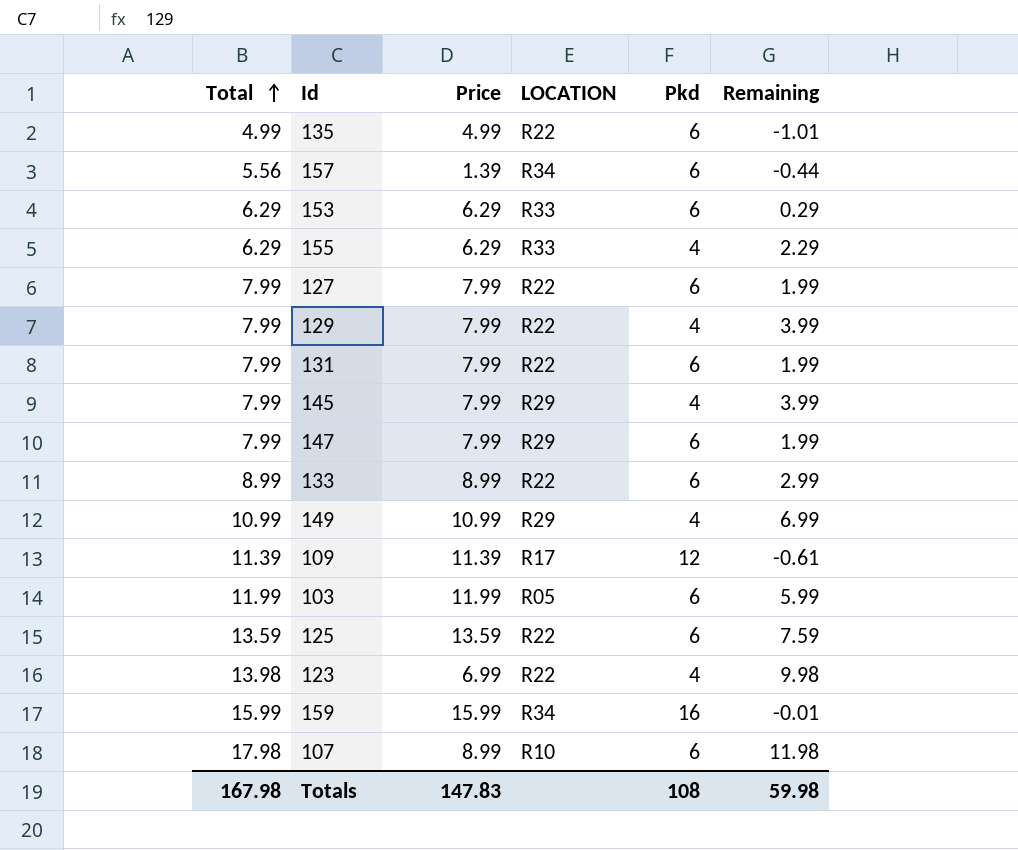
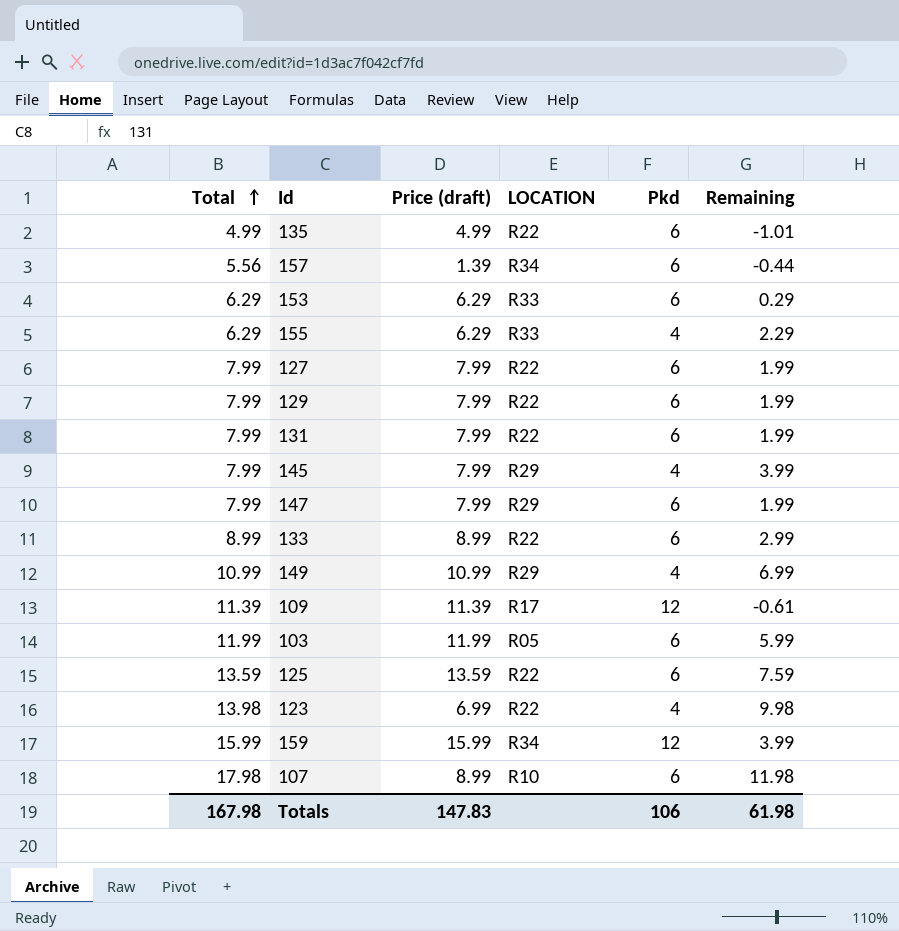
column name: Price -> Price (draft)
129 | Pkd: 4 -> 6
129 | Remaining: 3.99 -> 1.99
159 | Pkd: 16 -> 12
159 | Remaining: -0.01 -> 3.99
Totals | Pkd: 108 -> 106
Totals | Remaining: 59.98 -> 61.98

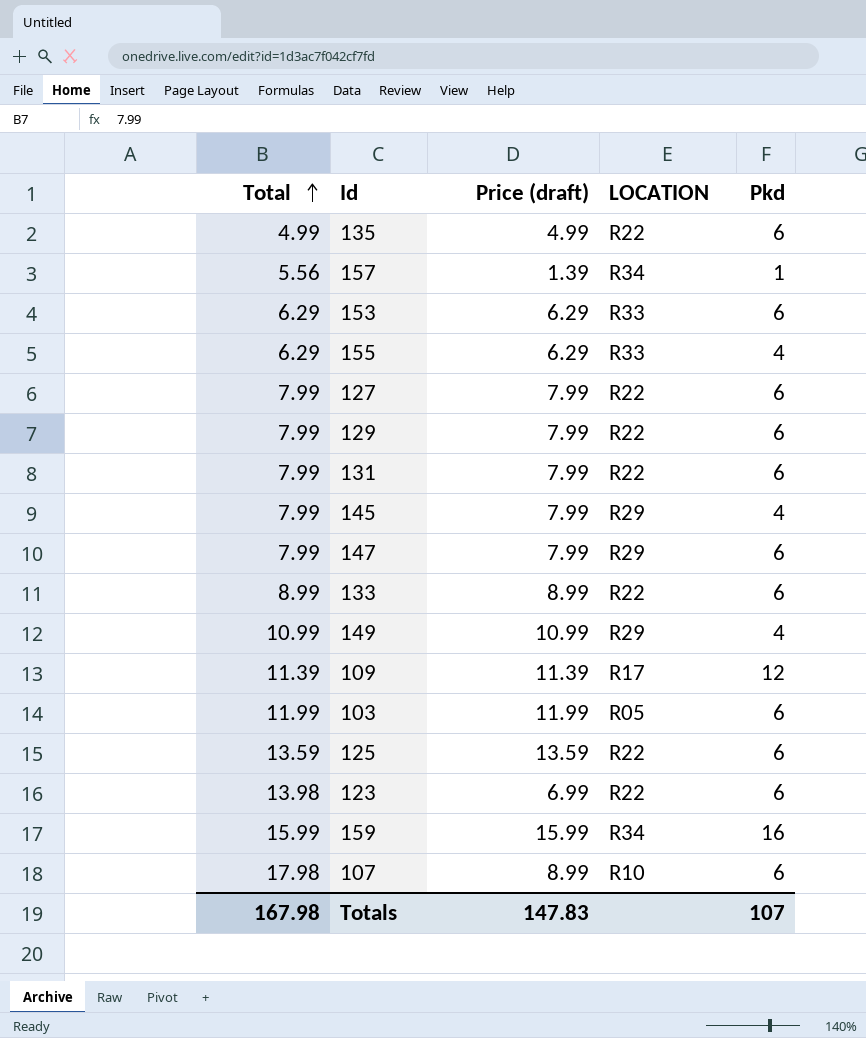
column Remaining | formula: [Total] - [Pkd] -> none
157 | Pkd: 6 -> 1
123 | Pkd: 4 -> 6
159 | Pkd: 12 -> 16
Totals | Pkd: 106 -> 107

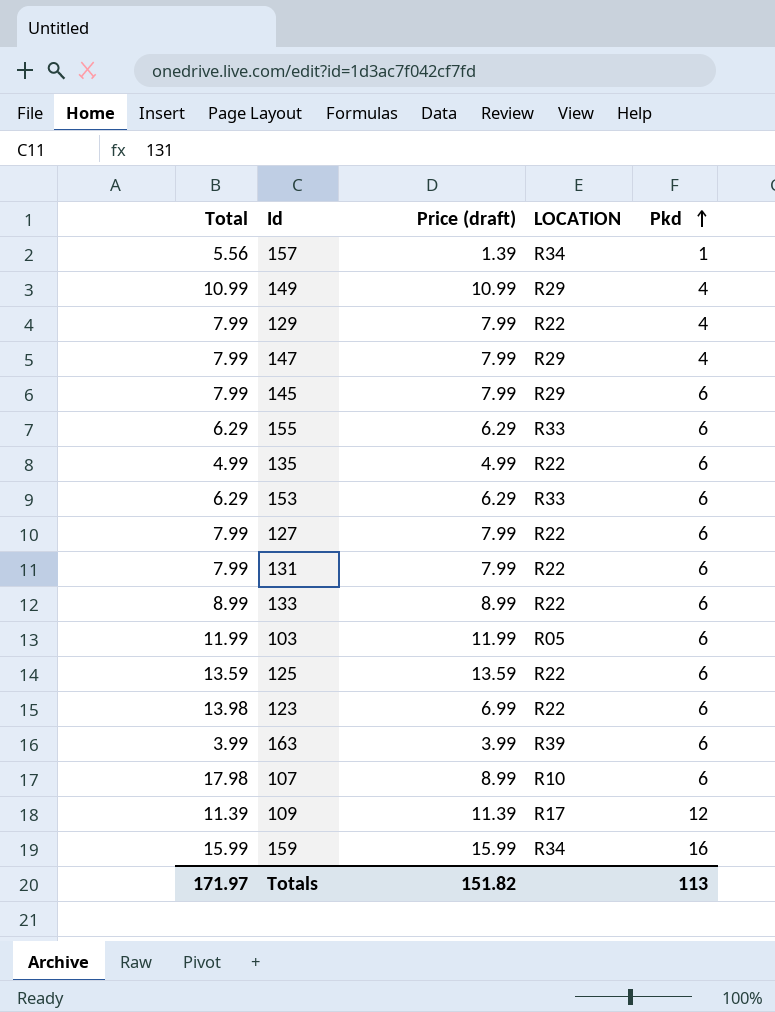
row order: Total ascending -> Pkd ascending
129 | Pkd: 6 -> 4
147 | Pkd: 6 -> 4
145 | Pkd: 4 -> 6
155 | Pkd: 4 -> 6
row 163: none -> 3.99 | 3.99 | R39 | 6
Totals | Total: 167.98 -> 171.97
Totals | Price (draft): 147.83 -> 151.82
Totals | Pkd: 107 -> 113

